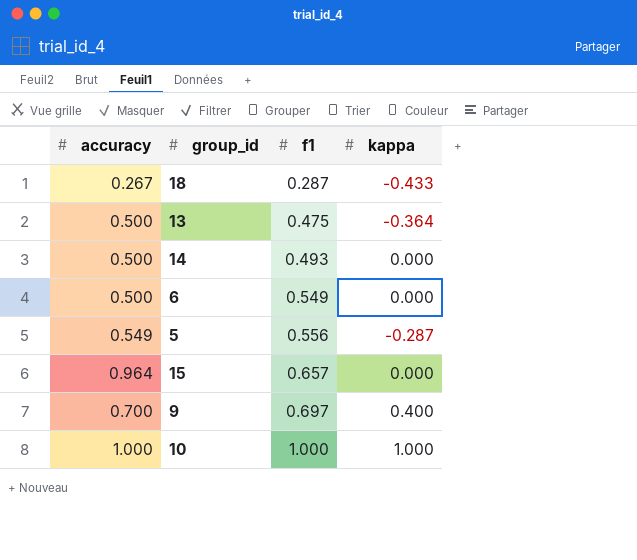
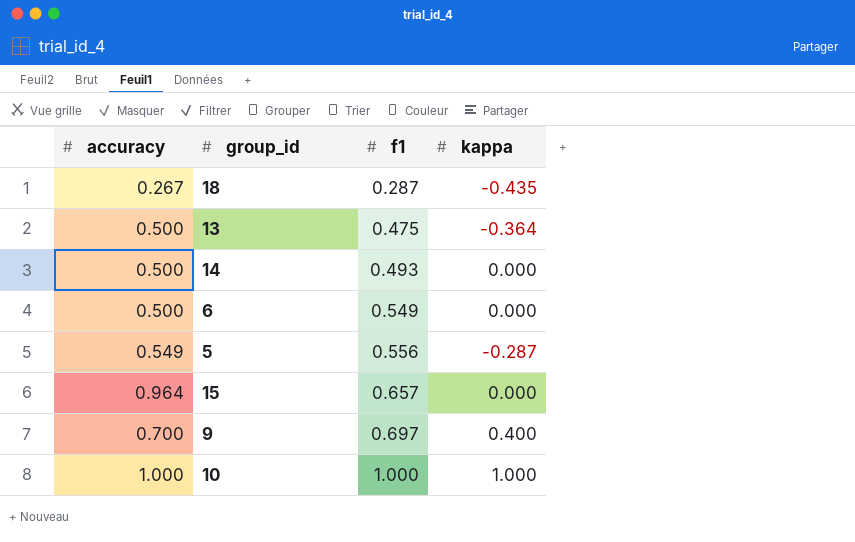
18 | kappa: -0.433 -> -0.435

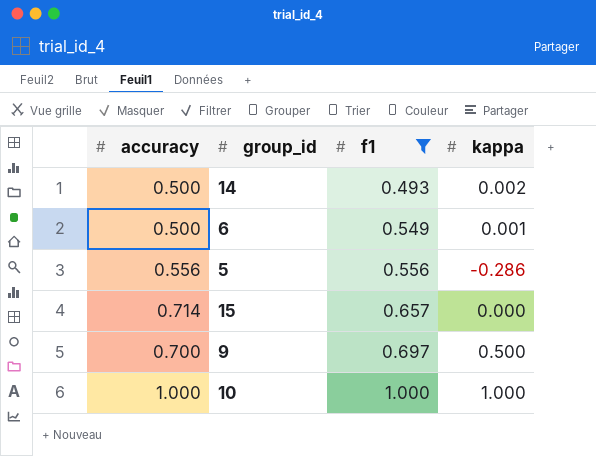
filter: none -> f1 >= 0.493
14 | kappa: 0.000 -> 0.002
6 | kappa: 0.000 -> 0.001
5 | accuracy: 0.549 -> 0.556
5 | kappa: -0.287 -> -0.286
15 | accuracy: 0.964 -> 0.714
9 | kappa: 0.400 -> 0.500

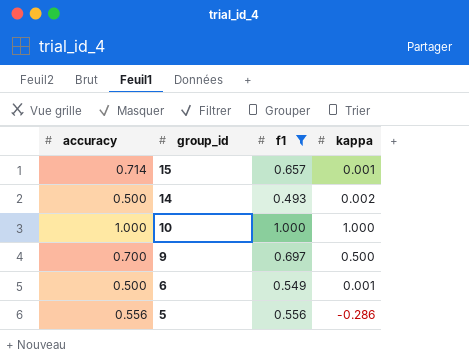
row order: f1 ascending -> group_id descending
15 | kappa: 0.000 -> 0.001

